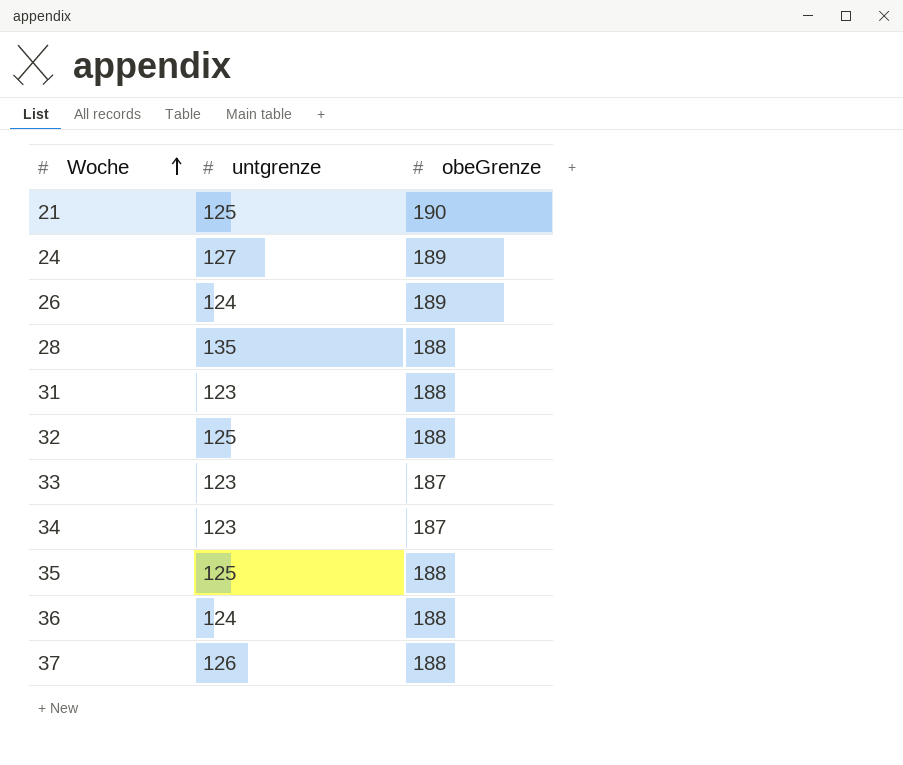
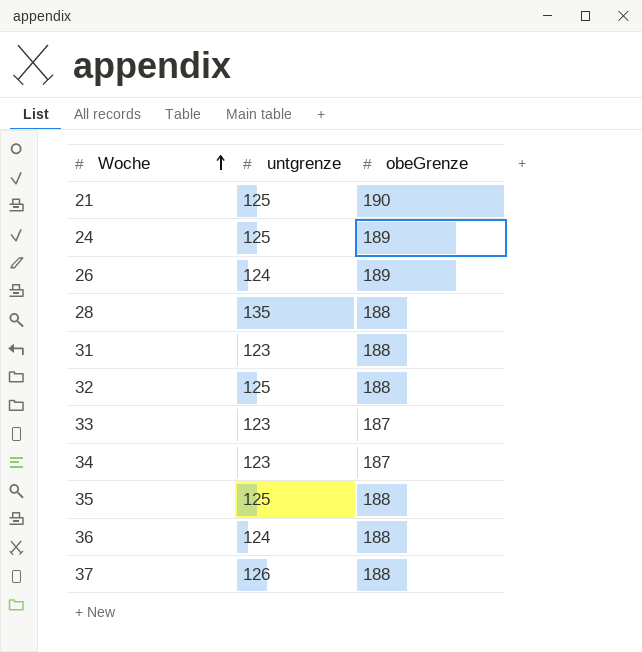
24 | untgrenze: 127 -> 125

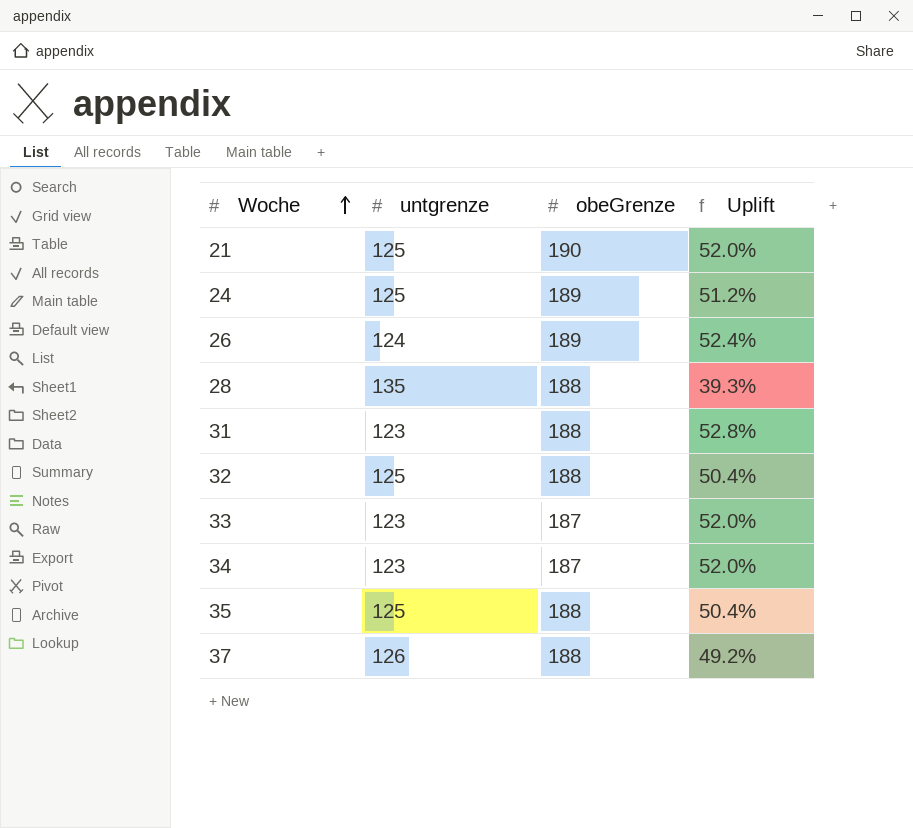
column Uplift | formula: none -> ([obeGrenze] - [untgrenze]) / [untgrenze]
row 36: 124 | 188 -> none

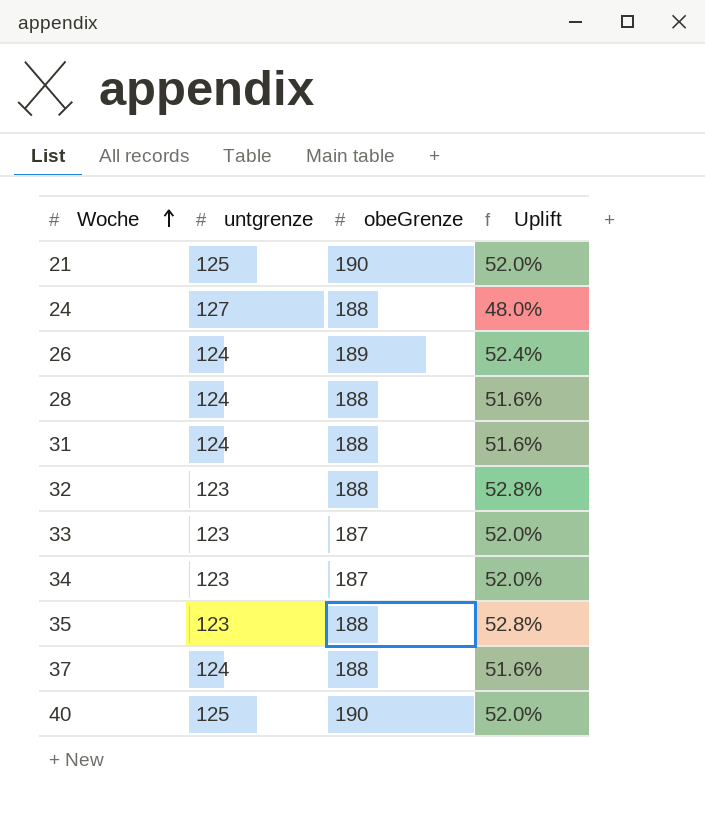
24 | untgrenze: 125 -> 127
24 | obeGrenze: 189 -> 188
24 | Uplift: 51.2% -> 48.0%
28 | untgrenze: 135 -> 124
28 | Uplift: 39.3% -> 51.6%
31 | untgrenze: 123 -> 124
31 | Uplift: 52.8% -> 51.6%
32 | untgrenze: 125 -> 123
32 | Uplift: 50.4% -> 52.8%
35 | untgrenze: 125 -> 123
35 | Uplift: 50.4% -> 52.8%
37 | untgrenze: 126 -> 124
37 | Uplift: 49.2% -> 51.6%
row 40: none -> 125 | 190 | 52.0%

